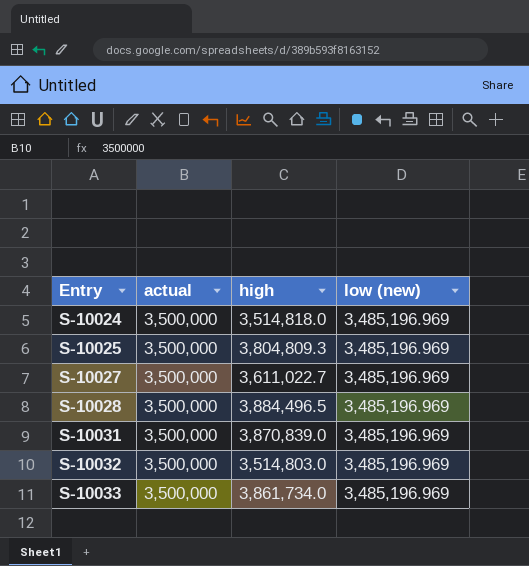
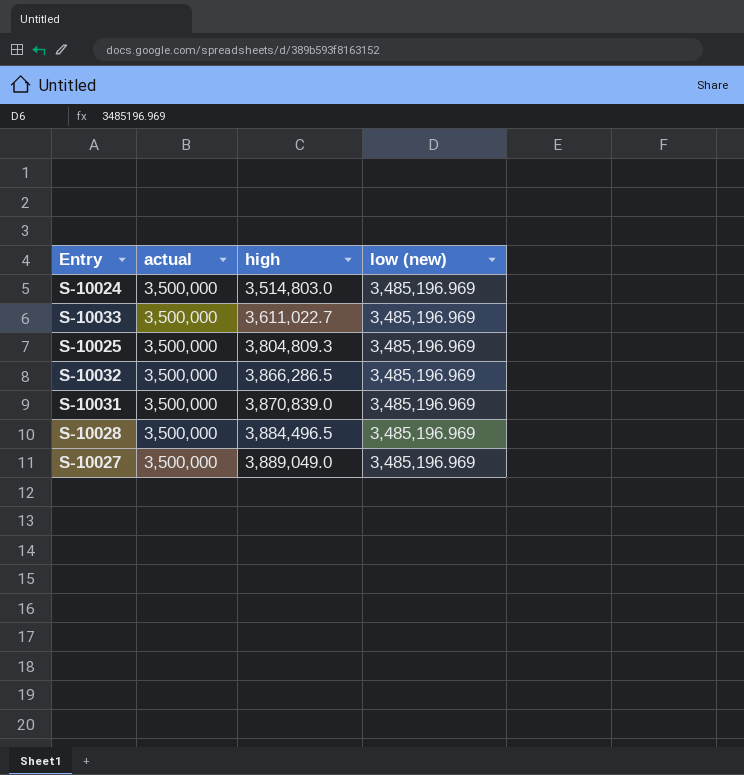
row order: Entry ascending -> high ascending
S-10024 | high: 3,514,818.0 -> 3,514,803.0
S-10033 | high: 3,861,734.0 -> 3,611,022.7
S-10032 | high: 3,514,803.0 -> 3,866,286.5
S-10027 | high: 3,611,022.7 -> 3,889,049.0

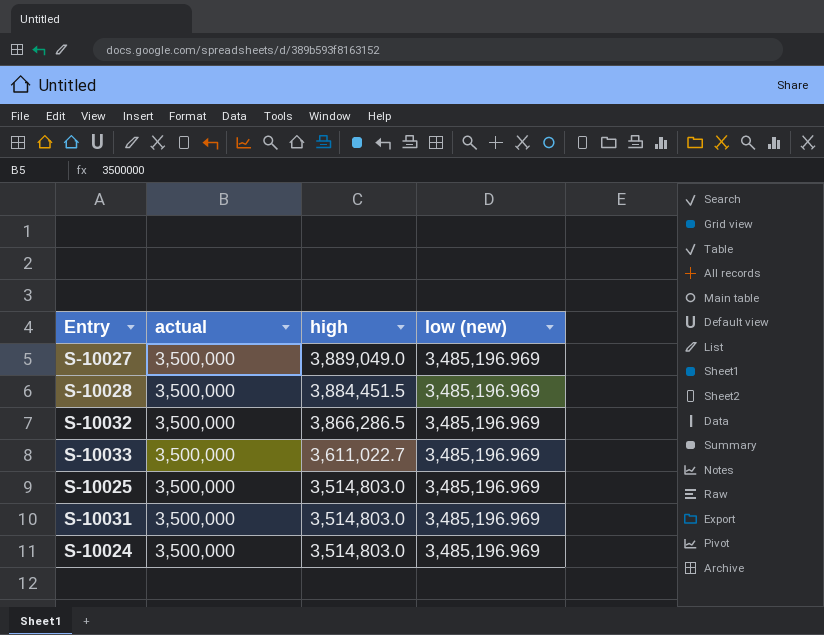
row order: high ascending -> high descending
S-10028 | high: 3,884,496.5 -> 3,884,451.5
S-10025 | high: 3,804,809.3 -> 3,514,803.0
S-10031 | high: 3,870,839.0 -> 3,514,803.0

